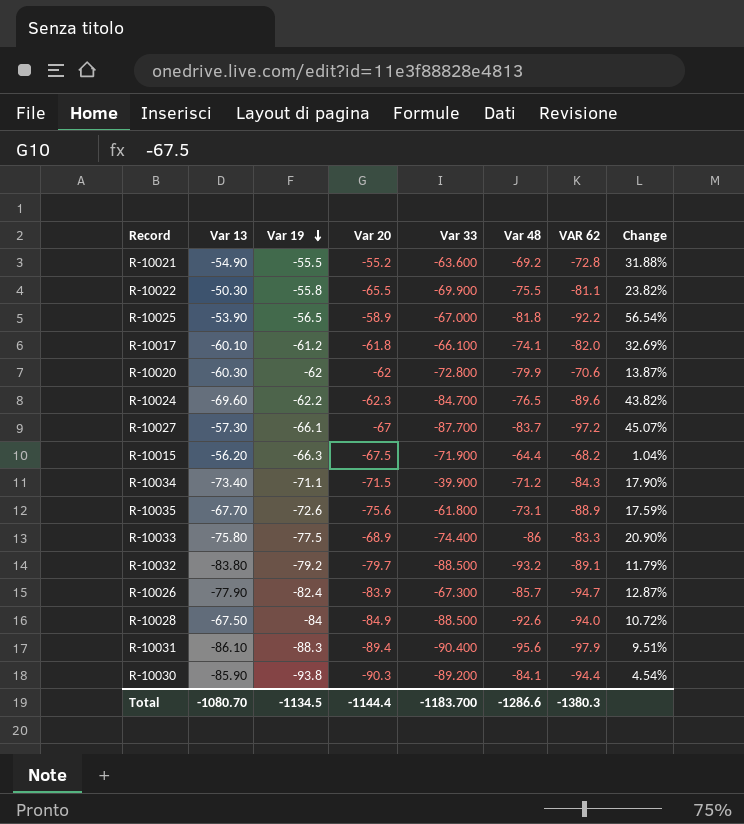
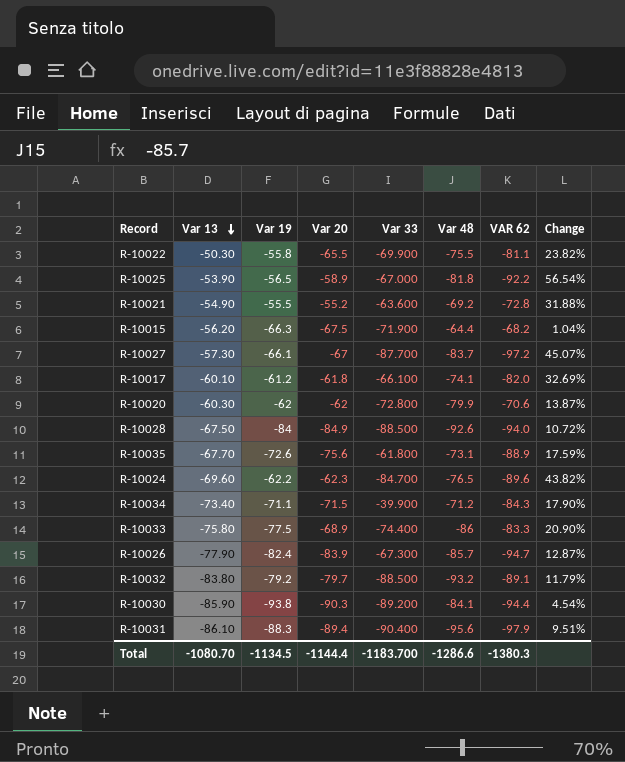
row order: Var 19 descending -> Var 13 descending

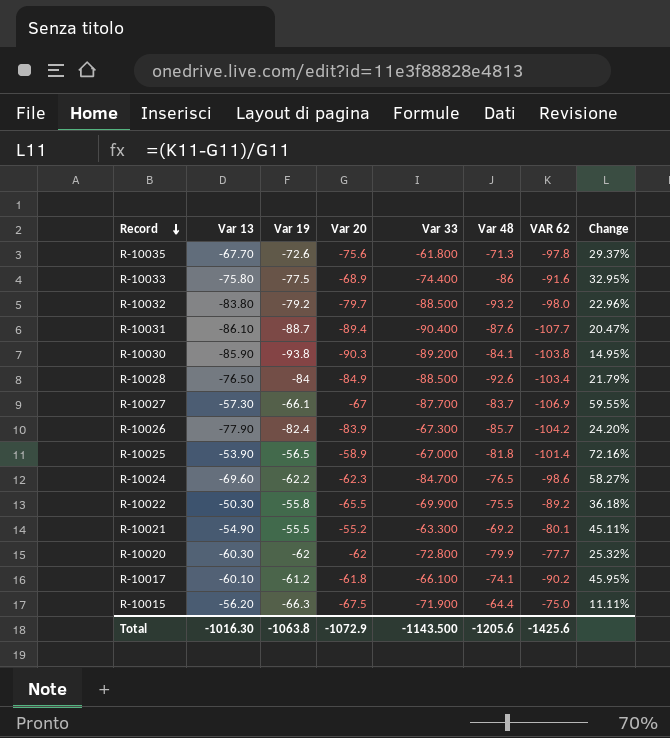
row order: Var 13 descending -> Record descending
row R-10034: -73.40 | -71.1 | -71.5 | -39.900 | -71.2 | -84.3 | 17.90% -> none
R-10035 | Var 48: -73.1 -> -71.3
R-10035 | VAR 62: -88.9 -> -97.8
R-10035 | Change: 17.59% -> 29.37%
R-10033 | VAR 62: -83.3 -> -91.6
R-10033 | Change: 20.90% -> 32.95%
R-10032 | VAR 62: -89.1 -> -98.0
R-10032 | Change: 11.79% -> 22.96%
R-10031 | Var 19: -88.3 -> -88.7
R-10031 | Var 48: -95.6 -> -87.6
R-10031 | VAR 62: -97.9 -> -107.7
R-10031 | Change: 9.51% -> 20.47%
R-10030 | VAR 62: -94.4 -> -103.8
R-10030 | Change: 4.54% -> 14.95%
R-10028 | Var 13: -67.50 -> -76.50
R-10028 | VAR 62: -94.0 -> -103.4
R-10028 | Change: 10.72% -> 21.79%
R-10027 | VAR 62: -97.2 -> -106.9
R-10027 | Change: 45.07% -> 59.55%
R-10026 | VAR 62: -94.7 -> -104.2
R-10026 | Change: 12.87% -> 24.20%
R-10025 | VAR 62: -92.2 -> -101.4
R-10025 | Change: 56.54% -> 72.16%
R-10024 | VAR 62: -89.6 -> -98.6
R-10024 | Change: 43.82% -> 58.27%
R-10022 | VAR 62: -81.1 -> -89.2
R-10022 | Change: 23.82% -> 36.18%
R-10021 | Var 33: -63.600 -> -63.300
R-10021 | VAR 62: -72.8 -> -80.1
R-10021 | Change: 31.88% -> 45.11%
R-10020 | VAR 62: -70.6 -> -77.7
R-10020 | Change: 13.87% -> 25.32%
R-10017 | VAR 62: -82.0 -> -90.2
R-10017 | Change: 32.69% -> 45.95%
R-10015 | VAR 62: -68.2 -> -75.0
R-10015 | Change: 1.04% -> 11.11%
Total | Var 13: -1080.70 -> -1016.30
Total | Var 19: -1134.5 -> -1063.8
Total | Var 20: -1144.4 -> -1072.9
Total | Var 33: -1183.700 -> -1143.500
Total | Var 48: -1286.6 -> -1205.6
Total | VAR 62: -1380.3 -> -1425.6

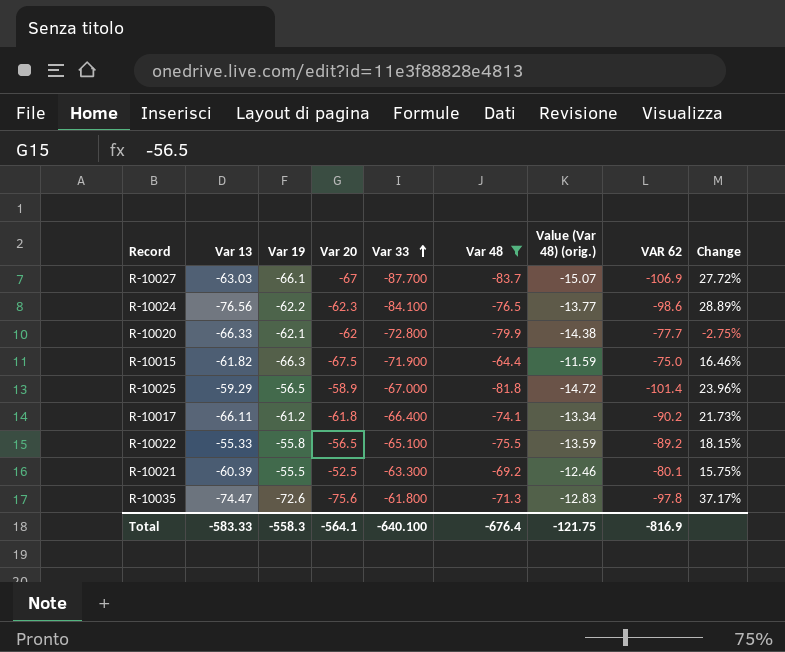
filter: none -> Var 48 >= -83.7
row order: Record descending -> Var 33 ascending
column Value (Var 48) (orig.) | formula: none -> [Var 48] * 0.18
column Change | formula: ([VAR 62] - [Var 20]) / [Var 20] -> ([VAR 62] - [Var 48]) / [Var 48]
R-10027 | Var 13: -57.30 -> -63.03
R-10024 | Var 13: -69.60 -> -76.56
R-10024 | Var 33: -84.700 -> -84.100
R-10020 | Var 13: -60.30 -> -66.33
R-10020 | Var 19: -62 -> -62.1
R-10015 | Var 13: -56.20 -> -61.82
R-10025 | Var 13: -53.90 -> -59.29
R-10017 | Var 13: -60.10 -> -66.11
R-10017 | Var 33: -66.100 -> -66.400
R-10022 | Var 13: -50.30 -> -55.33
R-10022 | Var 20: -65.5 -> -56.5
R-10022 | Var 33: -69.900 -> -65.100
R-10021 | Var 13: -54.90 -> -60.39
R-10021 | Var 20: -55.2 -> -52.5
R-10035 | Var 13: -67.70 -> -74.47
Total | Var 13: -1016.30 -> -583.33
Total | Var 19: -1063.8 -> -558.3
Total | Var 20: -1072.9 -> -564.1
Total | Var 33: -1143.500 -> -640.100
Total | Var 48: -1205.6 -> -676.4
Total | VAR 62: -1425.6 -> -816.9

